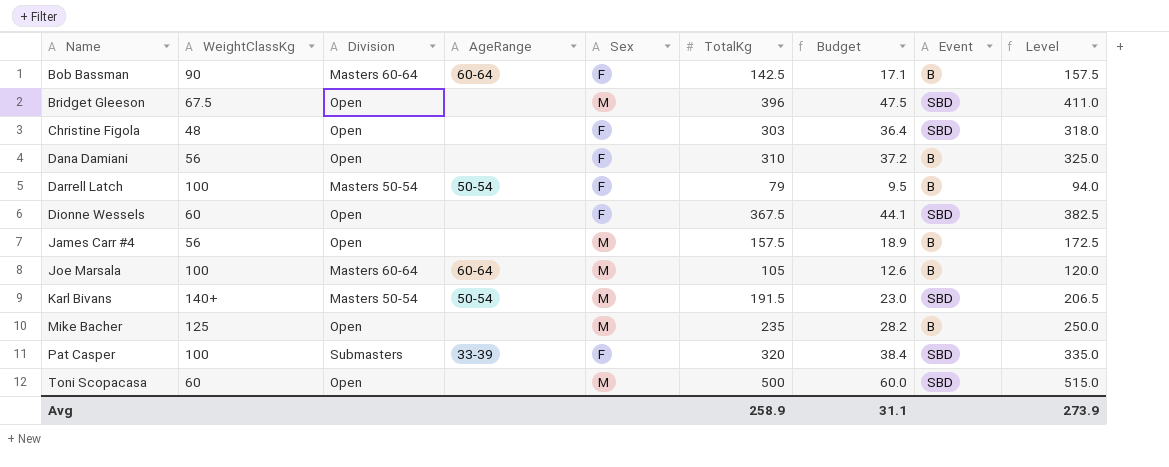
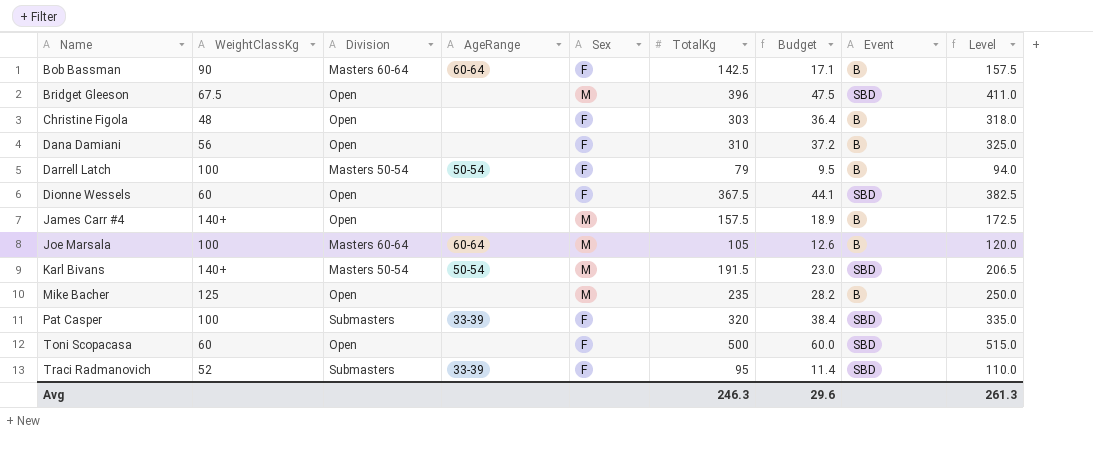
Christine Figola | Event: SBD -> B
James Carr #4 | WeightClassKg: 56 -> 140+
Toni Scopacasa | Sex: M -> F
row Traci Radmanovich: none -> 52 | Submasters | 33-39 | F | 95 | 11.4 | SBD | 110.0
Avg | TotalKg: 258.9 -> 246.3
Avg | Budget: 31.1 -> 29.6
Avg | Level: 273.9 -> 261.3

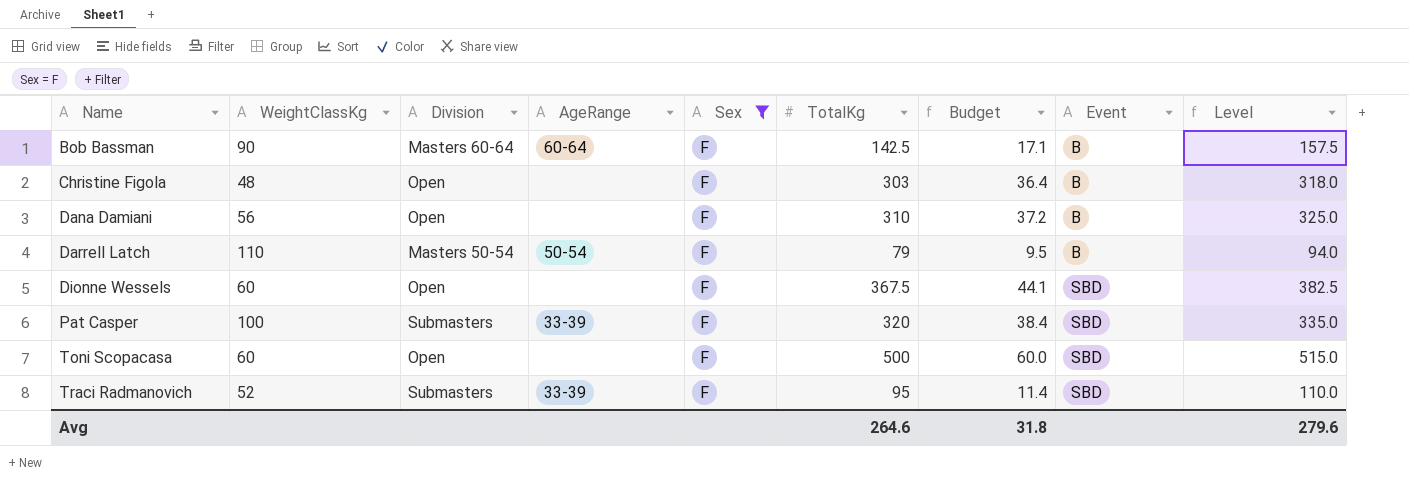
filter: none -> Sex = F
Darrell Latch | WeightClassKg: 100 -> 110
Avg | TotalKg: 246.3 -> 264.6
Avg | Budget: 29.6 -> 31.8
Avg | Level: 261.3 -> 279.6

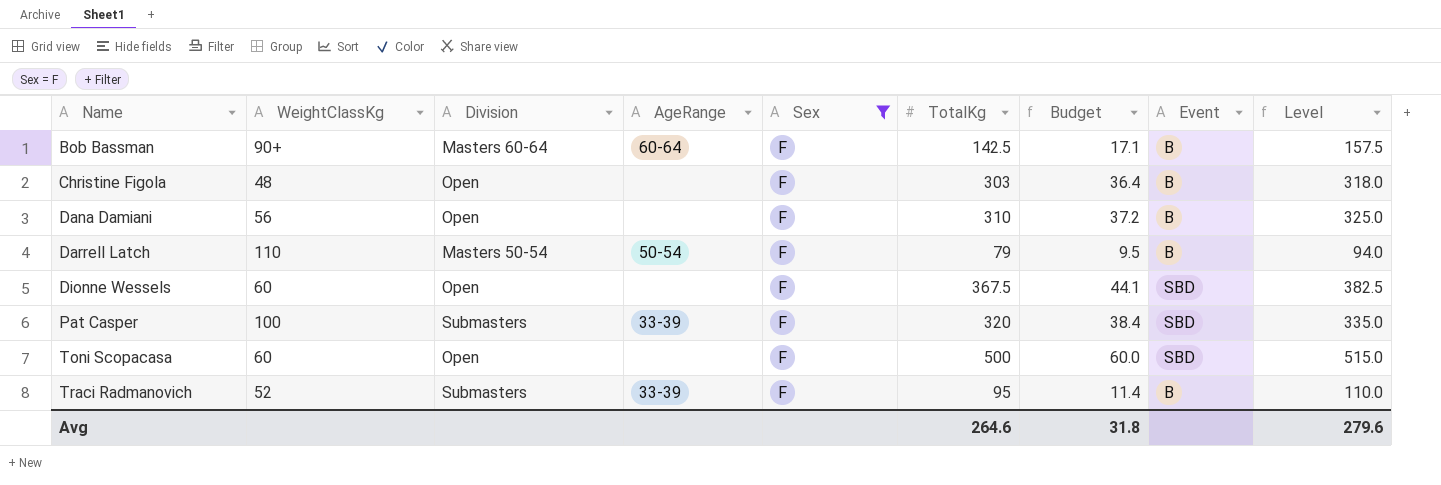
Bob Bassman | WeightClassKg: 90 -> 90+
Traci Radmanovich | Event: SBD -> B

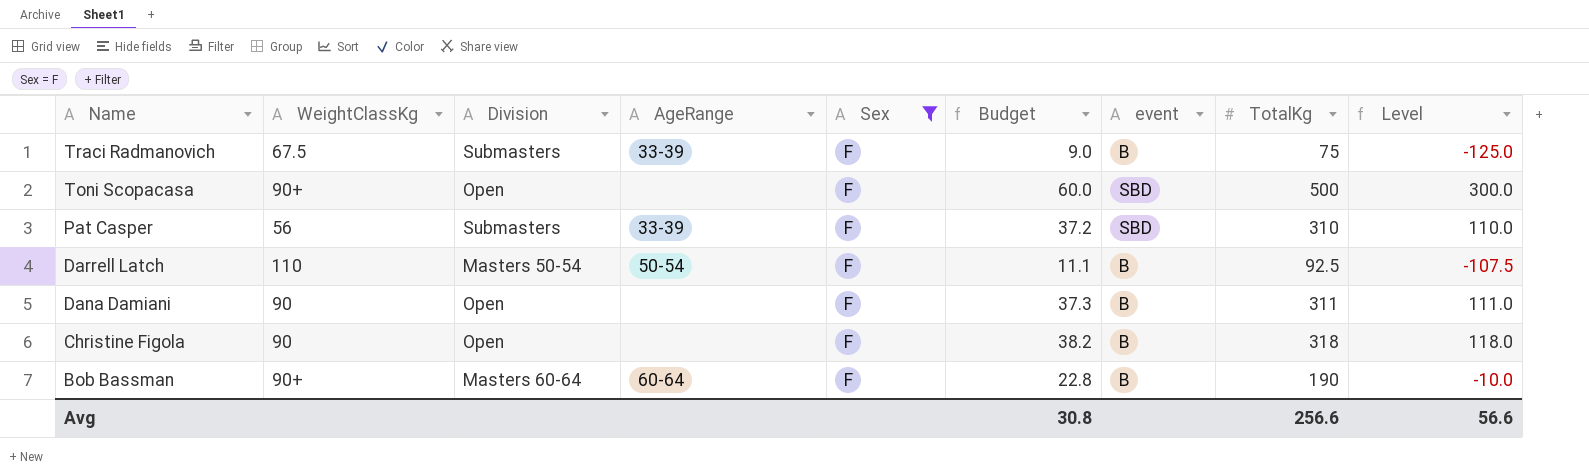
row order: Name ascending -> Name descending
column name: Event -> event
column TotalKg | position: 6 -> 8
column Level | formula: [TotalKg] + 15 -> [TotalKg] - 200
row Dionne Wessels: 60 | Open | none | F | 367.5 | 44.1 | SBD | 382.5 -> none
Traci Radmanovich | WeightClassKg: 52 -> 67.5
Traci Radmanovich | Budget: 11.4 -> 9.0
Traci Radmanovich | TotalKg: 95 -> 75
Toni Scopacasa | WeightClassKg: 60 -> 90+
Pat Casper | WeightClassKg: 100 -> 56
Pat Casper | Budget: 38.4 -> 37.2
Pat Casper | TotalKg: 320 -> 310
Darrell Latch | Budget: 9.5 -> 11.1
Darrell Latch | TotalKg: 79 -> 92.5
Dana Damiani | WeightClassKg: 56 -> 90
Dana Damiani | Budget: 37.2 -> 37.3
Dana Damiani | TotalKg: 310 -> 311
Christine Figola | WeightClassKg: 48 -> 90
Christine Figola | Budget: 36.4 -> 38.2
Christine Figola | TotalKg: 303 -> 318
Bob Bassman | Budget: 17.1 -> 22.8
Bob Bassman | TotalKg: 142.5 -> 190
Avg | Budget: 31.8 -> 30.8
Avg | TotalKg: 264.6 -> 256.6
Avg | Level: 279.6 -> 56.6

